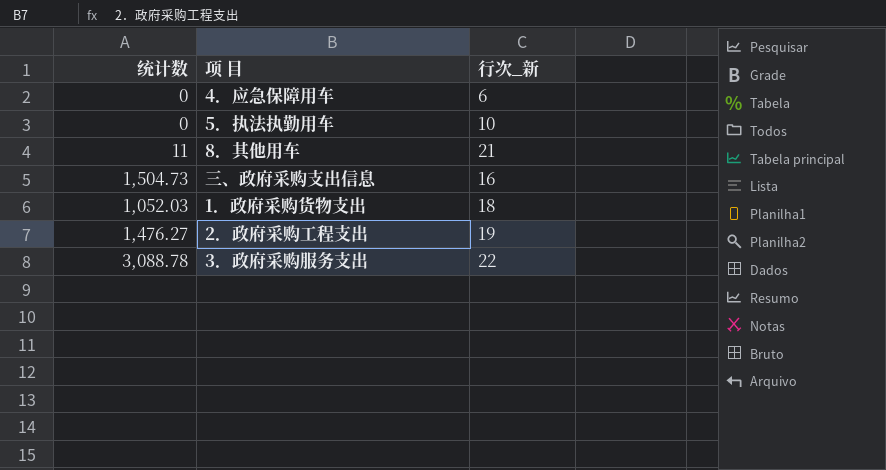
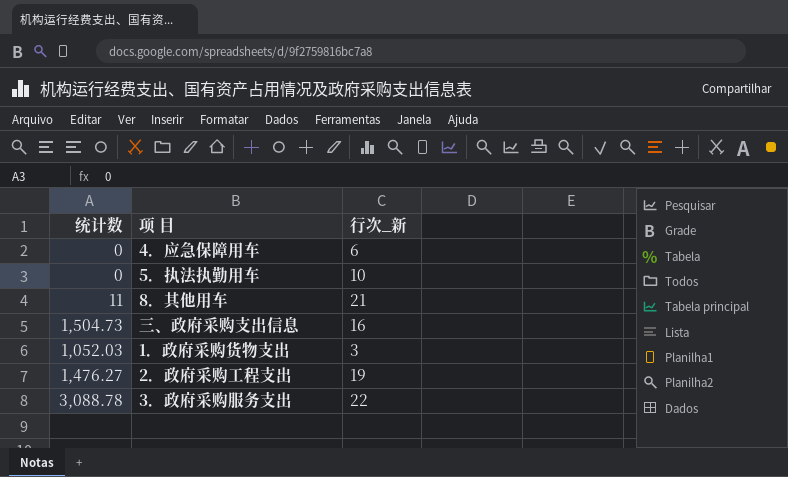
1．政府采购货物支出 | 行次_新: 18 -> 3

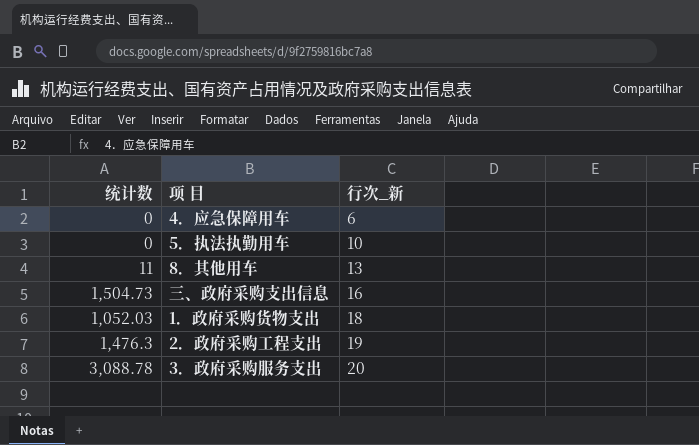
8．其他用车 | 行次_新: 21 -> 13
1．政府采购货物支出 | 行次_新: 3 -> 18
2．政府采购工程支出 | 统计数: 1,476.27 -> 1,476.3
3．政府采购服务支出 | 行次_新: 22 -> 20

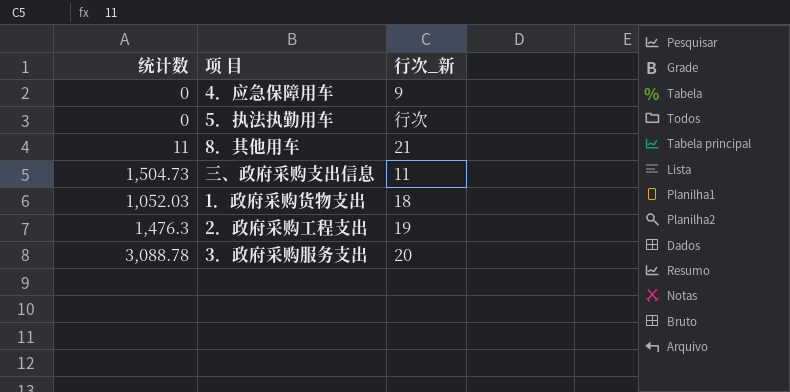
4．应急保障用车 | 行次_新: 6 -> 9
5．执法执勤用车 | 行次_新: 10 -> 行次
8．其他用车 | 行次_新: 13 -> 21
三、政府采购支出信息 | 行次_新: 16 -> 11

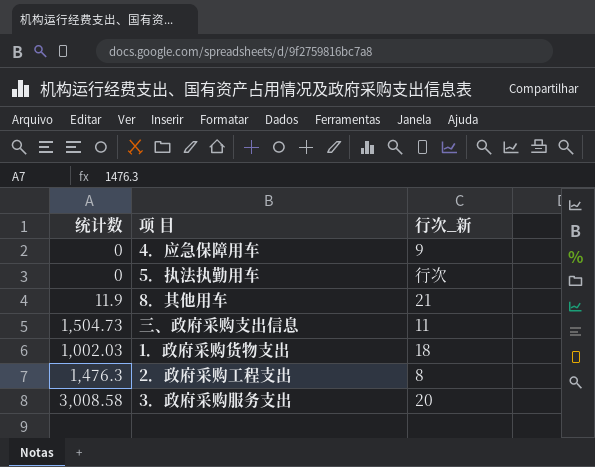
8．其他用车 | 统计数: 11 -> 11.9
1．政府采购货物支出 | 统计数: 1,052.03 -> 1,002.03
2．政府采购工程支出 | 行次_新: 19 -> 8
3．政府采购服务支出 | 统计数: 3,088.78 -> 3,008.58

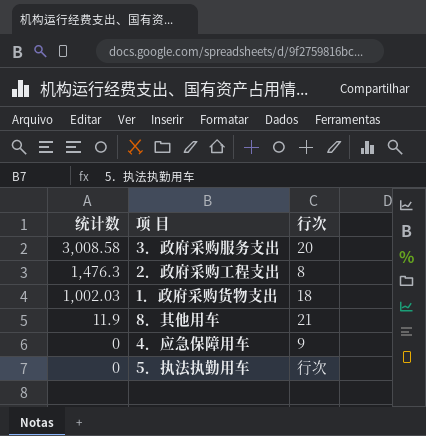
row order: none -> 统计数 descending
column name: 行次_新 -> 行次
row 三、政府采购支出信息: 1,504.73 | 11 -> none

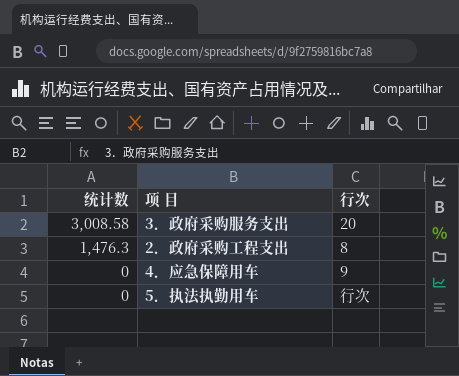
row 1．政府采购货物支出: 1,002.03 | 18 -> none
row 8．其他用车: 11.9 | 21 -> none

